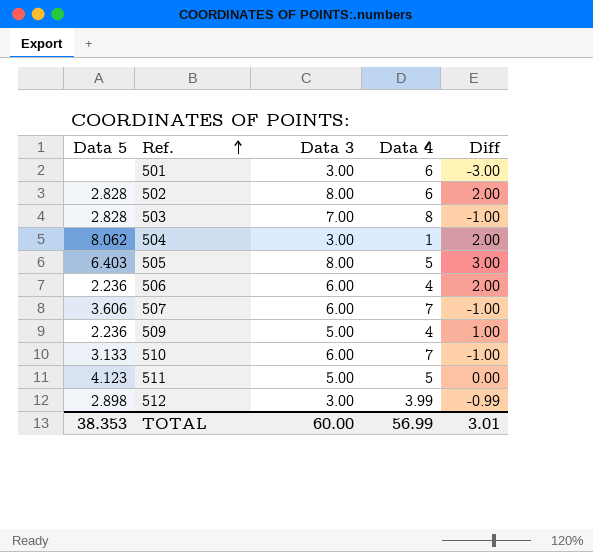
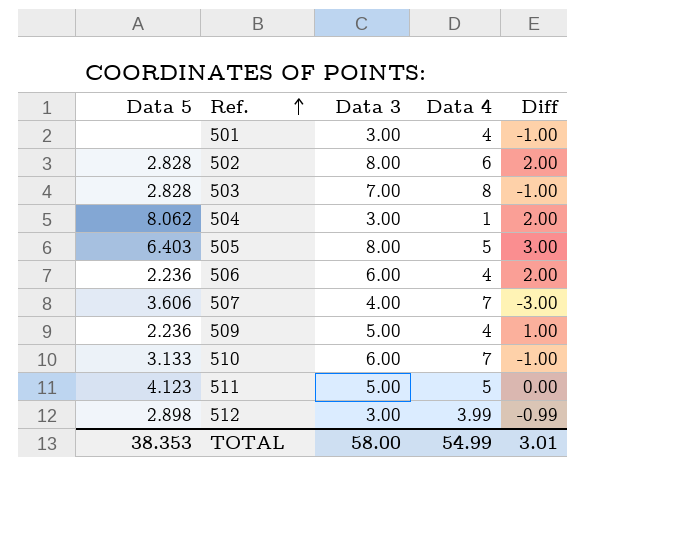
501 | Data 4: 6 -> 4
501 | Diff: -3.00 -> -1.00
507 | Data 3: 6.00 -> 4.00
507 | Diff: -1.00 -> -3.00
TOTAL | Data 3: 60.00 -> 58.00
TOTAL | Data 4: 56.99 -> 54.99

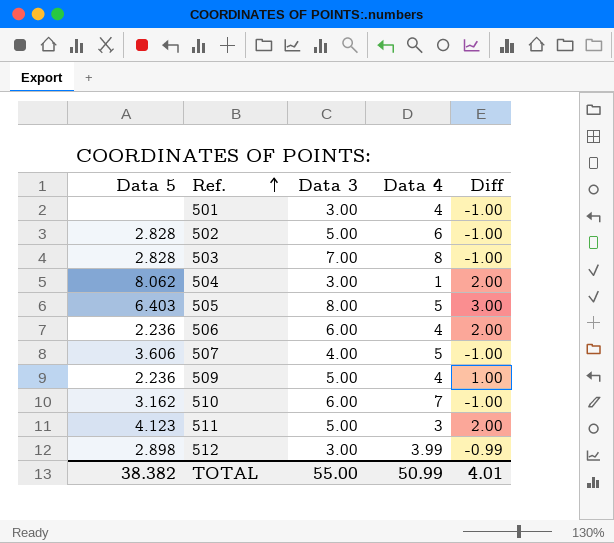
502 | Data 3: 8.00 -> 5.00
502 | Diff: 2.00 -> -1.00
507 | Data 4: 7 -> 5
507 | Diff: -3.00 -> -1.00
510 | Data 5: 3.133 -> 3.162
511 | Data 4: 5 -> 3
511 | Diff: 0.00 -> 2.00
TOTAL | Data 5: 38.353 -> 38.382
TOTAL | Data 3: 58.00 -> 55.00
TOTAL | Data 4: 54.99 -> 50.99
TOTAL | Diff: 3.01 -> 4.01

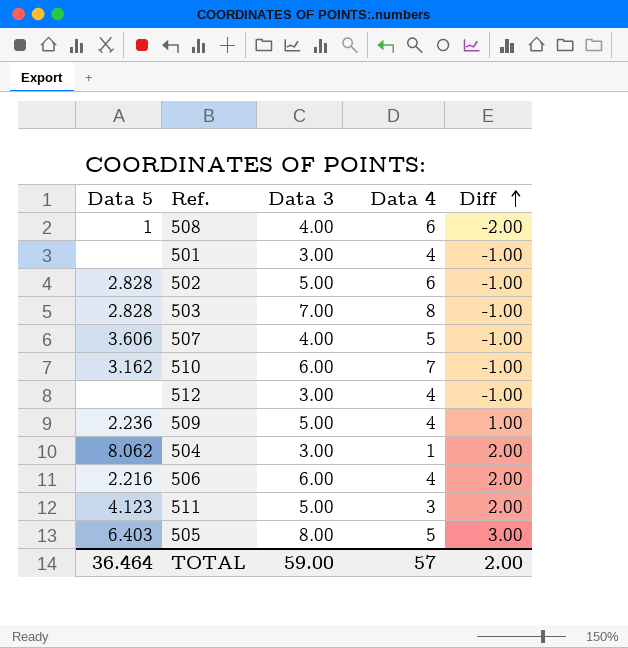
row order: Ref. ascending -> Diff ascending
row 508: none -> 1 | 4.00 | 6 | -2.00
512 | Data 5: 2.898 -> none
512 | Data 4: 3.99 -> 4
512 | Diff: -0.99 -> -1.00
506 | Data 5: 2.236 -> 2.216
TOTAL | Data 5: 38.382 -> 36.464
TOTAL | Data 3: 55.00 -> 59.00
TOTAL | Data 4: 50.99 -> 57
TOTAL | Diff: 4.01 -> 2.00

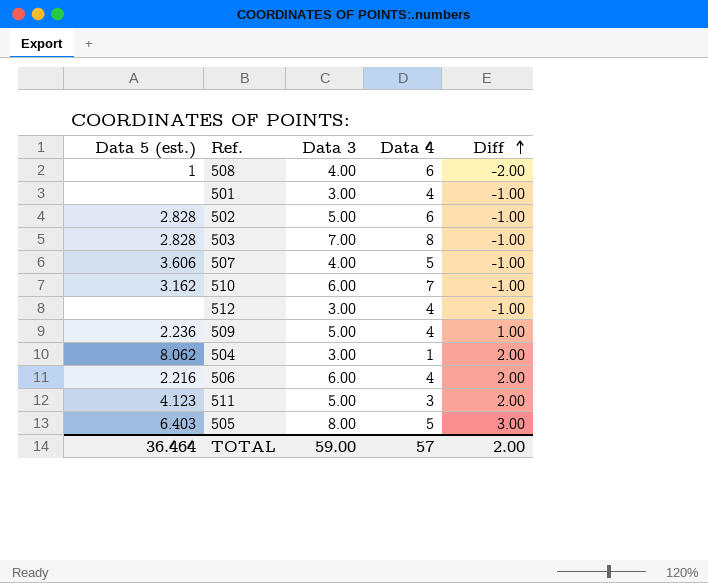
column name: Data 5 -> Data 5 (est.)

